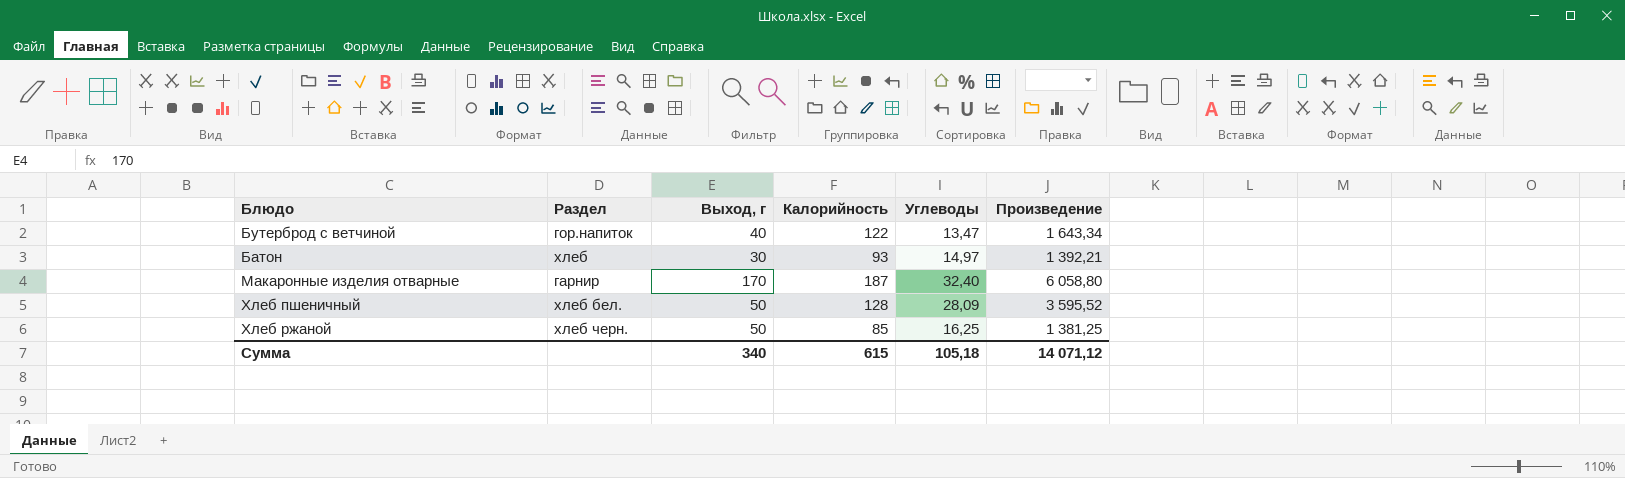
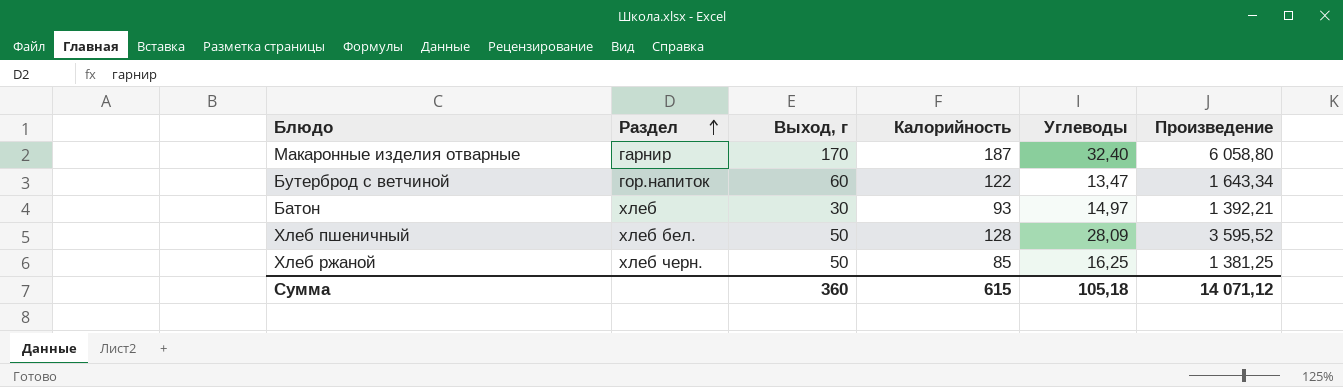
row order: none -> Раздел ascending
Бутерброд с ветчиной | Выход, г: 40 -> 60
Сумма | Выход, г: 340 -> 360

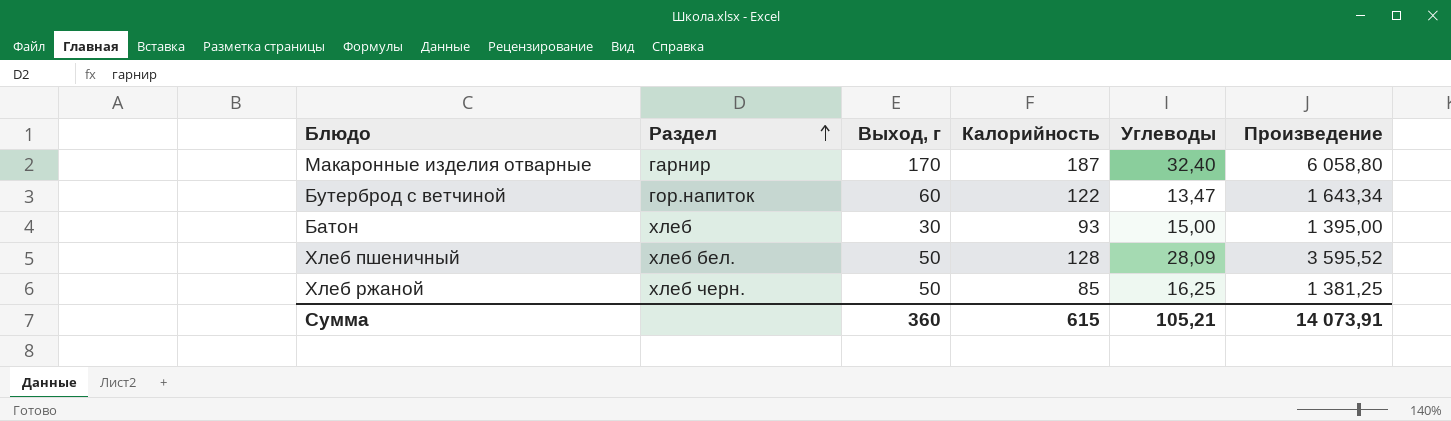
Батон | Углеводы: 14,97 -> 15,00
Батон | Произведение: 1 392,21 -> 1 395,00
Сумма | Углеводы: 105,18 -> 105,21
Сумма | Произведение: 14 071,12 -> 14 073,91

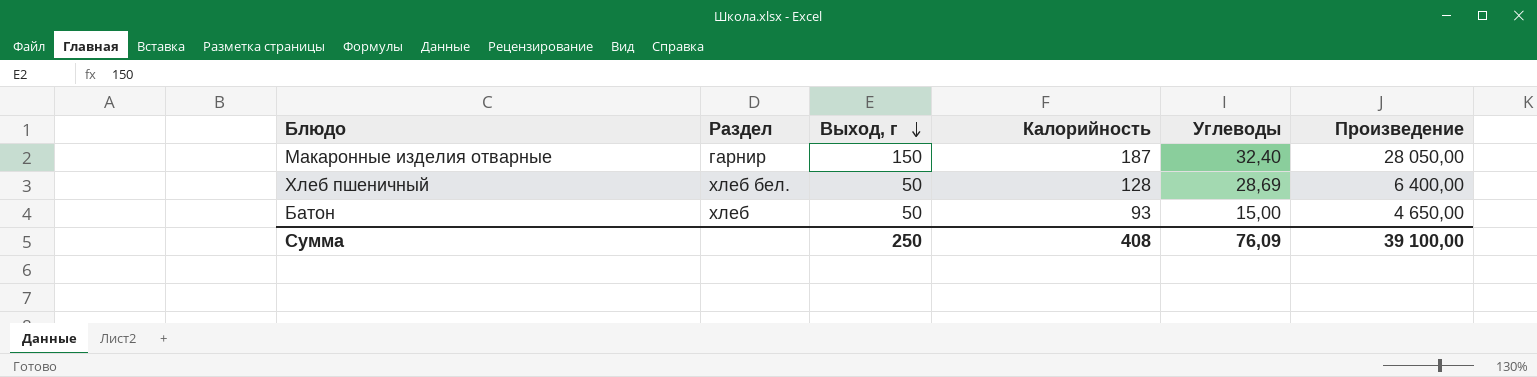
row order: Раздел ascending -> Выход, г descending
column Произведение | formula: [Калорийность] * [Углеводы] -> [Выход, г] * [Калорийность]
row Бутерброд с ветчиной: гор.напиток | 60 | 122 | 13,47 | 1 643,34 -> none
row Хлеб ржаной: хлеб черн. | 50 | 85 | 16,25 | 1 381,25 -> none
Макаронные изделия отварные | Выход, г: 170 -> 150
Хлеб пшеничный | Углеводы: 28,09 -> 28,69
Батон | Выход, г: 30 -> 50
Сумма | Выход, г: 360 -> 250
Сумма | Калорийность: 615 -> 408
Сумма | Углеводы: 105,21 -> 76,09
Сумма | Произведение: 14 073,91 -> 39 100,00

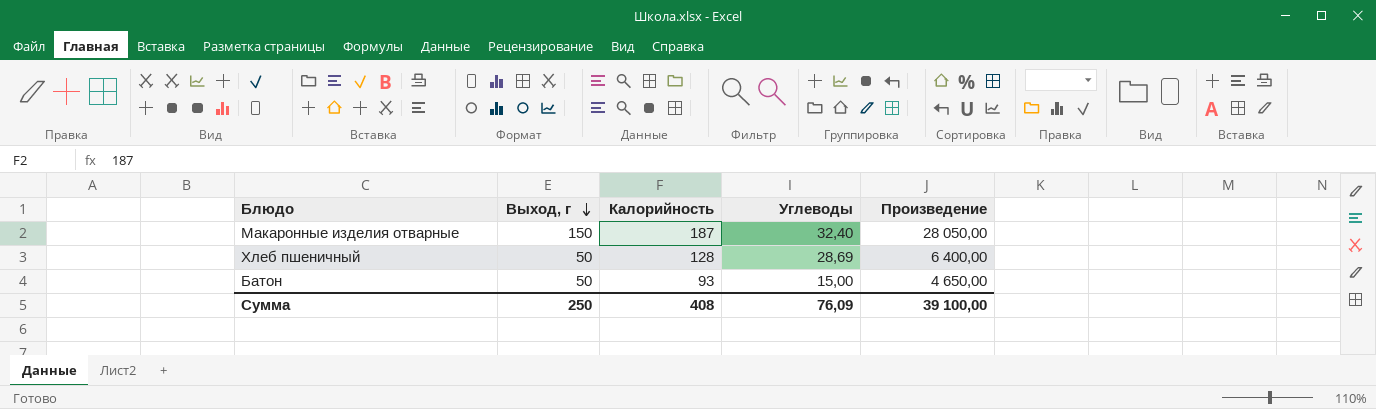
column Раздел | position: 2 -> none

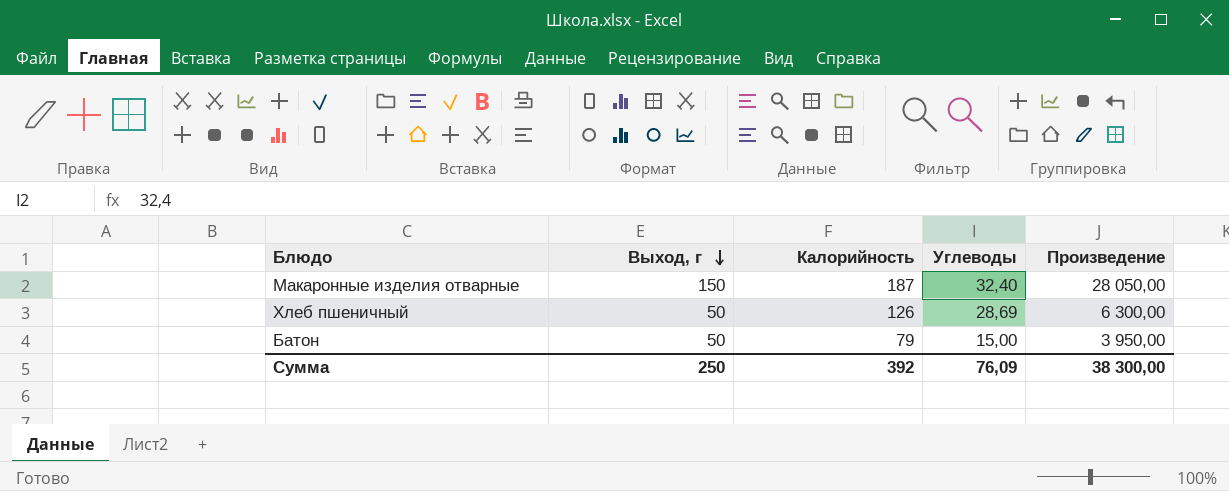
Хлеб пшеничный | Калорийность: 128 -> 126
Хлеб пшеничный | Произведение: 6 400,00 -> 6 300,00
Батон | Калорийность: 93 -> 79
Батон | Произведение: 4 650,00 -> 3 950,00
Сумма | Калорийность: 408 -> 392
Сумма | Произведение: 39 100,00 -> 38 300,00

